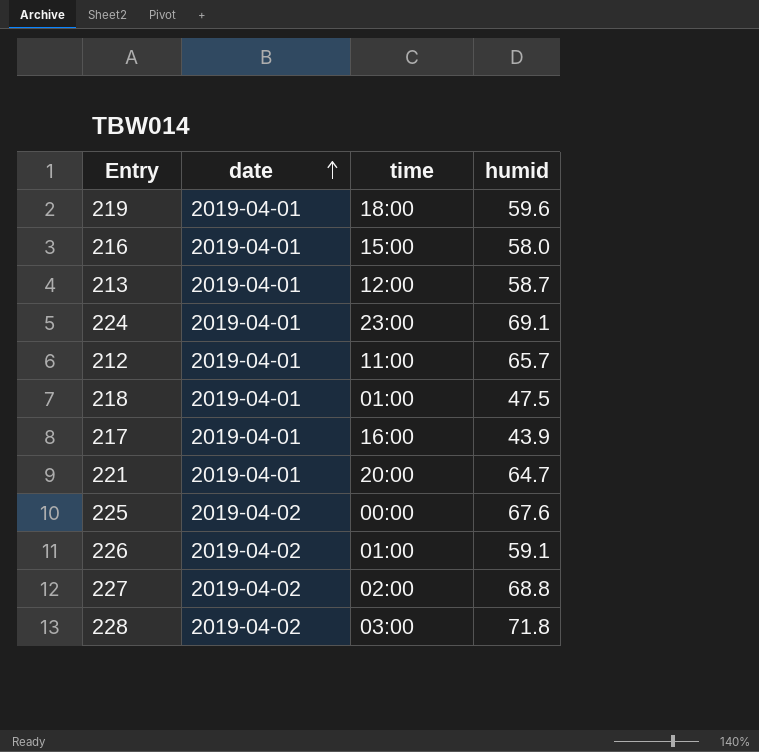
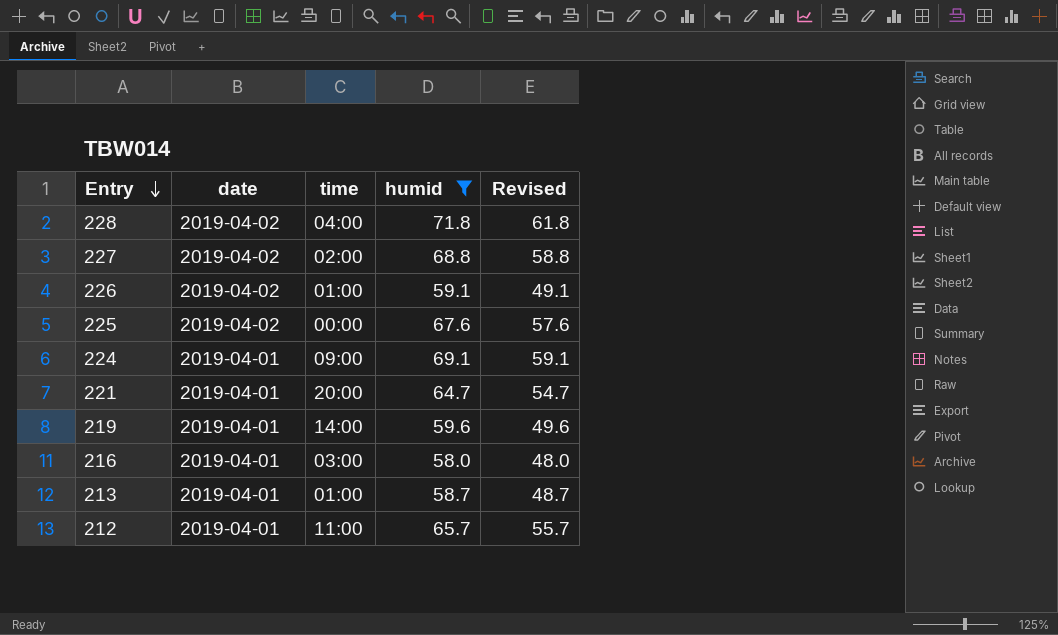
filter: none -> humid >= 58.0
row order: date ascending -> Entry descending
column Revised | formula: none -> [humid] - 10
228 | time: 03:00 -> 04:00
224 | time: 23:00 -> 09:00
219 | time: 18:00 -> 14:00
216 | time: 15:00 -> 03:00
213 | time: 12:00 -> 01:00

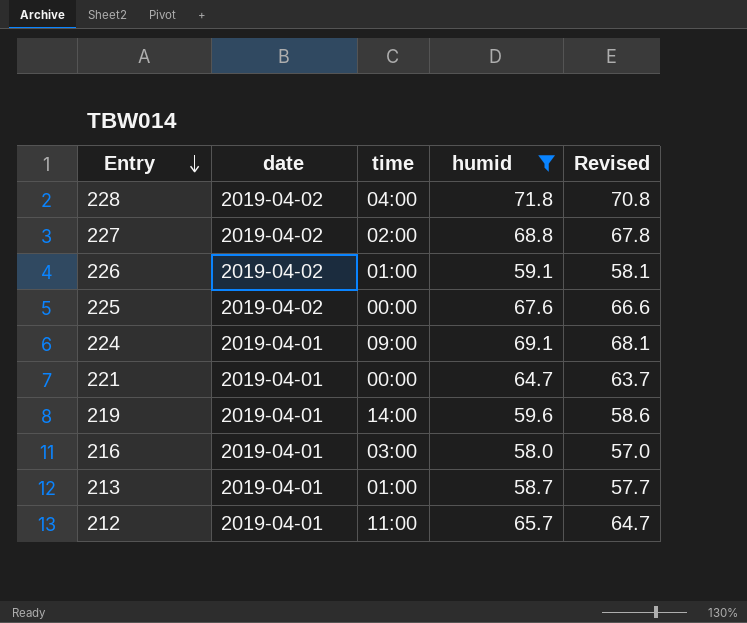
column Revised | formula: [humid] - 10 -> [humid] - 1
221 | time: 20:00 -> 00:00

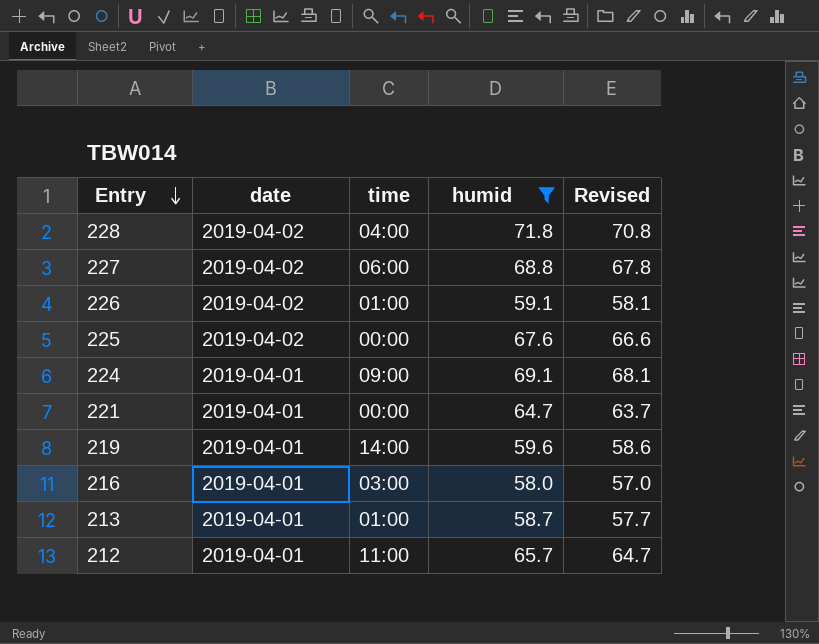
227 | time: 02:00 -> 06:00

